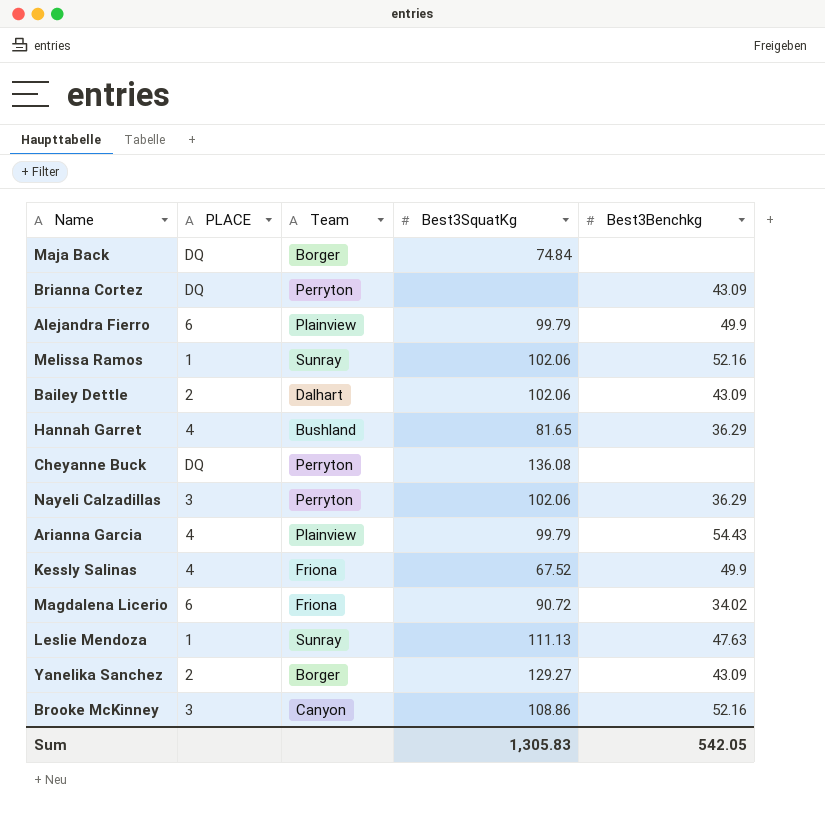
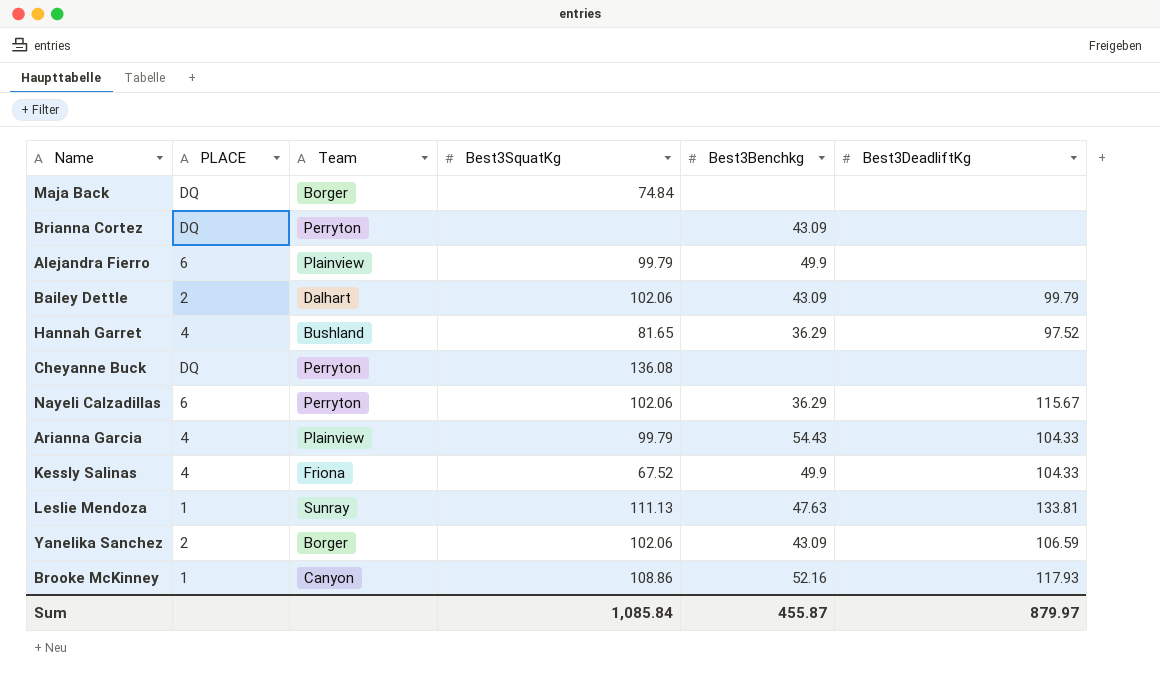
column Best3DeadliftKg | position: none -> 6
row Melissa Ramos: 1 | Sunray | 102.06 | 52.16 -> none
row Magdalena Licerio: 6 | Friona | 90.72 | 34.02 -> none
Nayeli Calzadillas | PLACE: 3 -> 6
Yanelika Sanchez | Best3SquatKg: 129.27 -> 102.06
Brooke McKinney | PLACE: 3 -> 1
Sum | Best3SquatKg: 1,305.83 -> 1,085.84
Sum | Best3Benchkg: 542.05 -> 455.87

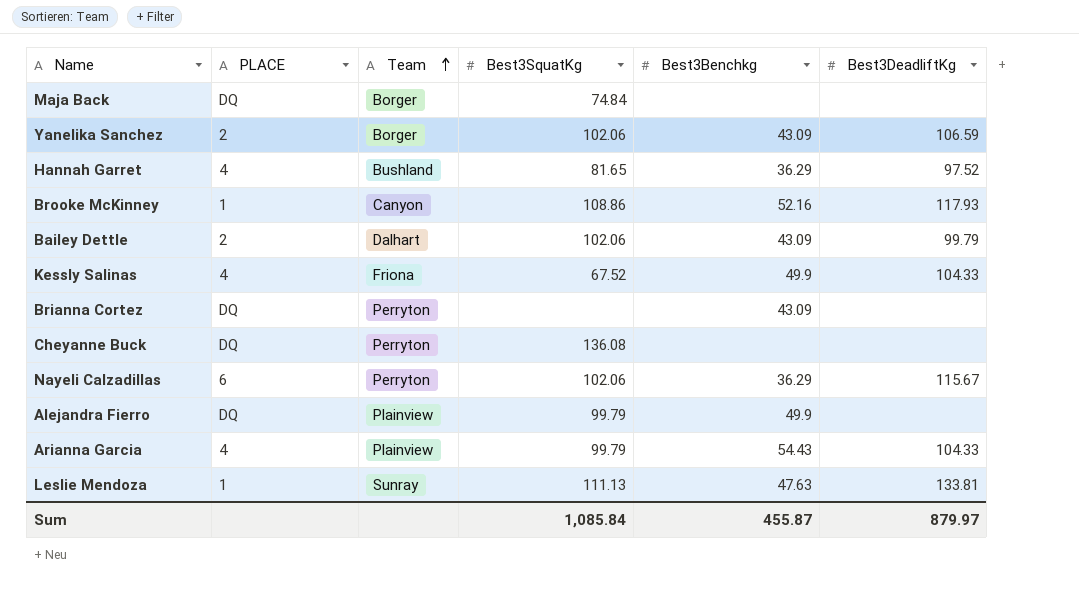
row order: none -> Team ascending
Alejandra Fierro | PLACE: 6 -> DQ

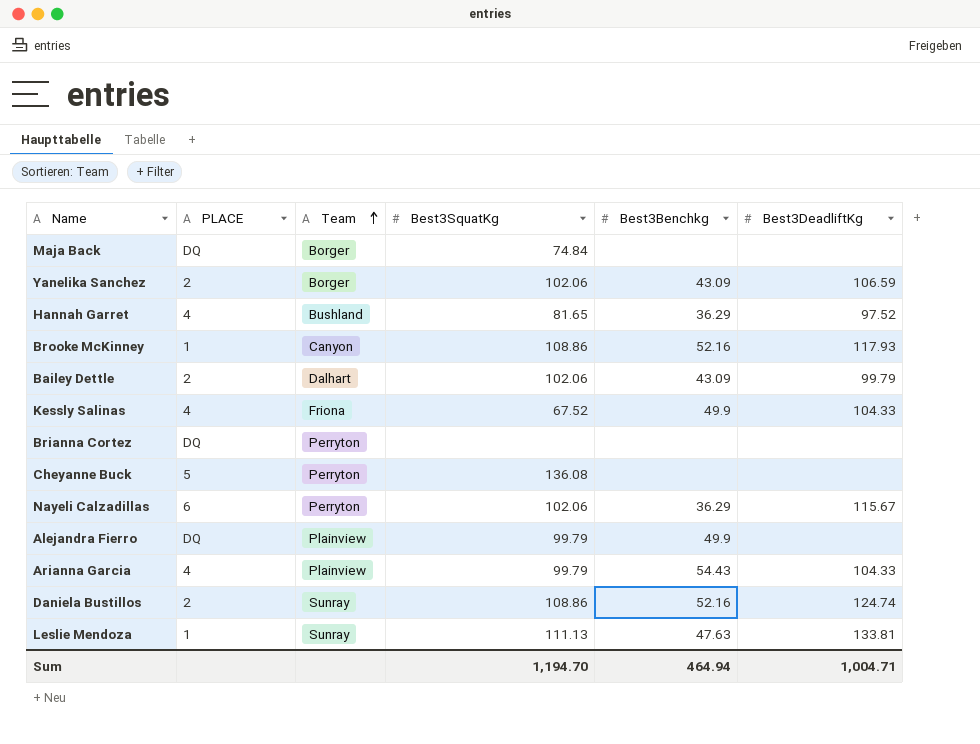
Brianna Cortez | Best3Benchkg: 43.09 -> none
Cheyanne Buck | PLACE: DQ -> 5
row Daniela Bustillos: none -> 2 | Sunray | 108.86 | 52.16 | 124.74
Sum | Best3SquatKg: 1,085.84 -> 1,194.70
Sum | Best3Benchkg: 455.87 -> 464.94
Sum | Best3DeadliftKg: 879.97 -> 1,004.71

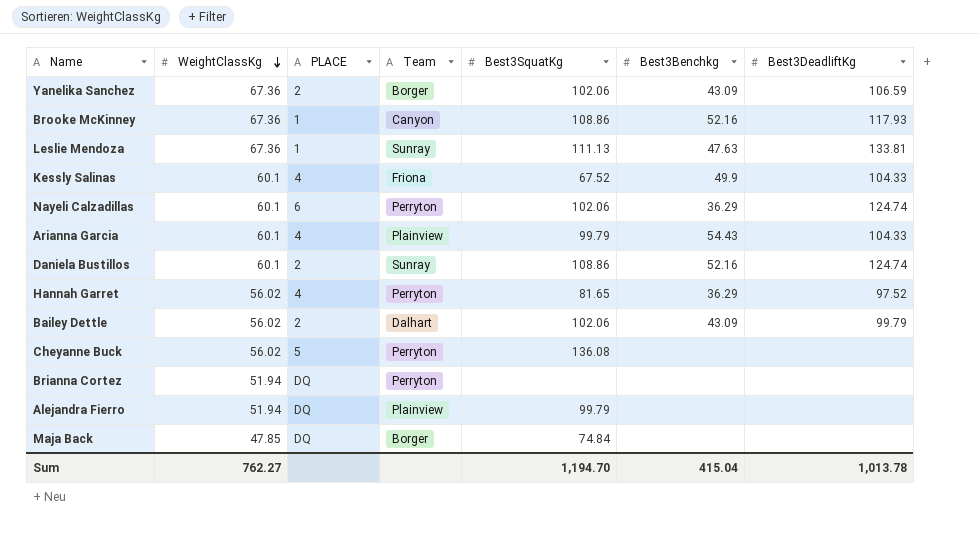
row order: Team ascending -> WeightClassKg descending
column WeightClassKg | position: none -> 2
Nayeli Calzadillas | Best3DeadliftKg: 115.67 -> 124.74
Hannah Garret | Team: Bushland -> Perryton
Alejandra Fierro | Best3Benchkg: 49.9 -> none
Sum | Best3Benchkg: 464.94 -> 415.04
Sum | Best3DeadliftKg: 1,004.71 -> 1,013.78

